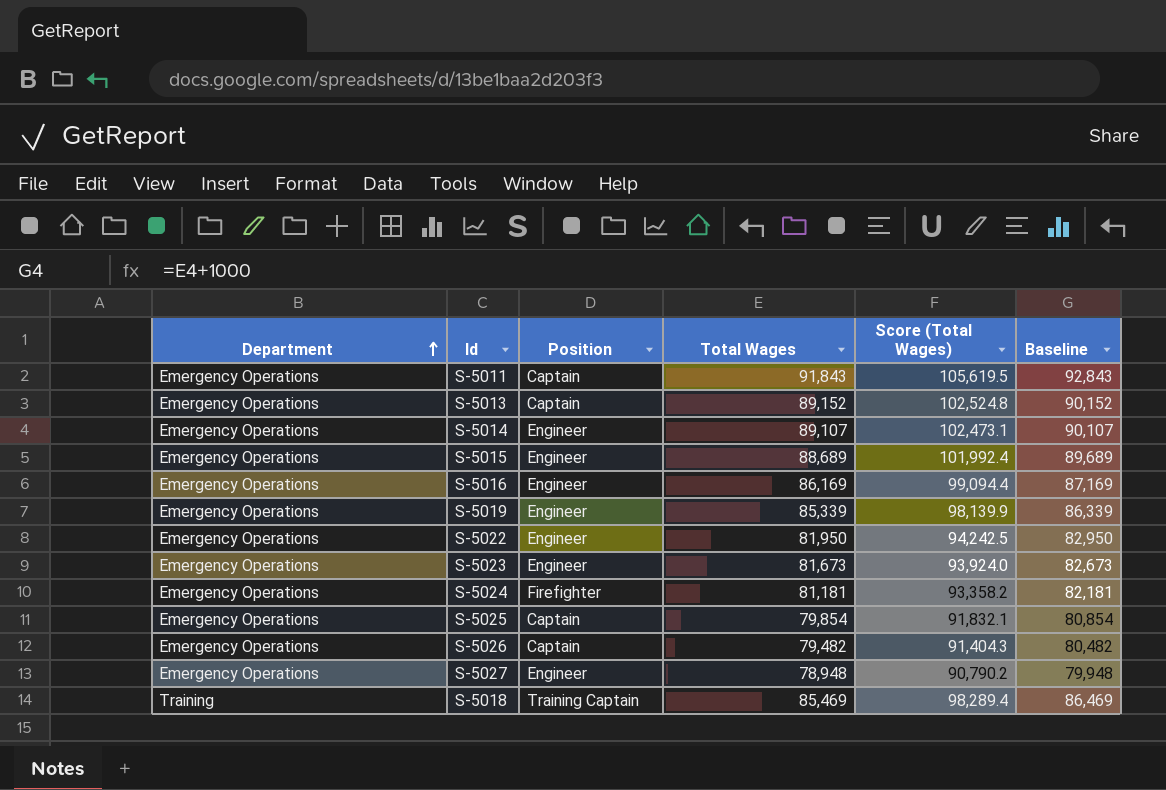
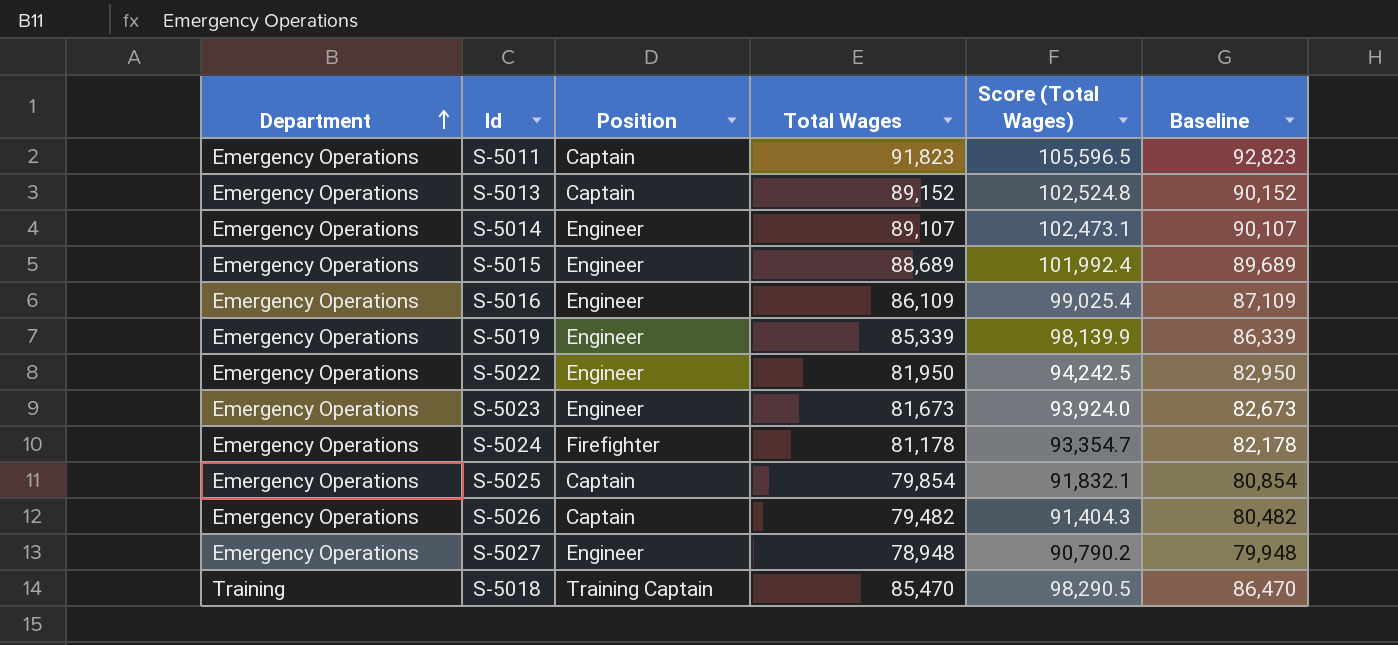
S-5011 | Total Wages: 91,843 -> 91,823
S-5011 | Score (Total Wages): 105,619.5 -> 105,596.5
S-5011 | Baseline: 92,843 -> 92,823
S-5016 | Total Wages: 86,169 -> 86,109
S-5016 | Score (Total Wages): 99,094.4 -> 99,025.4
S-5016 | Baseline: 87,169 -> 87,109
S-5024 | Total Wages: 81,181 -> 81,178
S-5024 | Score (Total Wages): 93,358.2 -> 93,354.7
S-5024 | Baseline: 82,181 -> 82,178
S-5018 | Total Wages: 85,469 -> 85,470
S-5018 | Score (Total Wages): 98,289.4 -> 98,290.5
S-5018 | Baseline: 86,469 -> 86,470

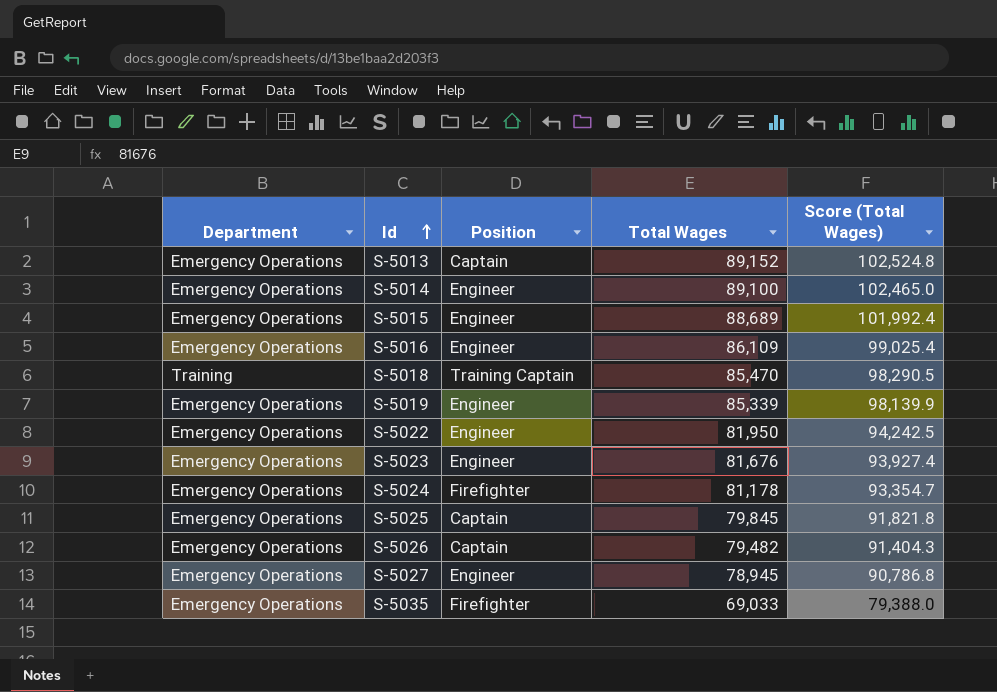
row order: Department ascending -> Id ascending
column Baseline | formula: [Total Wages] + 1000 -> none
row S-5011: Emergency Operations | Captain | 91,823 | 105,596.5 | 92,823 -> none
S-5014 | Total Wages: 89,107 -> 89,100
S-5014 | Score (Total Wages): 102,473.1 -> 102,465.0
S-5023 | Total Wages: 81,673 -> 81,676
S-5023 | Score (Total Wages): 93,924.0 -> 93,927.4
S-5025 | Total Wages: 79,854 -> 79,845
S-5025 | Score (Total Wages): 91,832.1 -> 91,821.8
S-5027 | Total Wages: 78,948 -> 78,945
S-5027 | Score (Total Wages): 90,790.2 -> 90,786.8
row S-5035: none -> Emergency Operations | Firefighter | 69,033 | 79,388.0

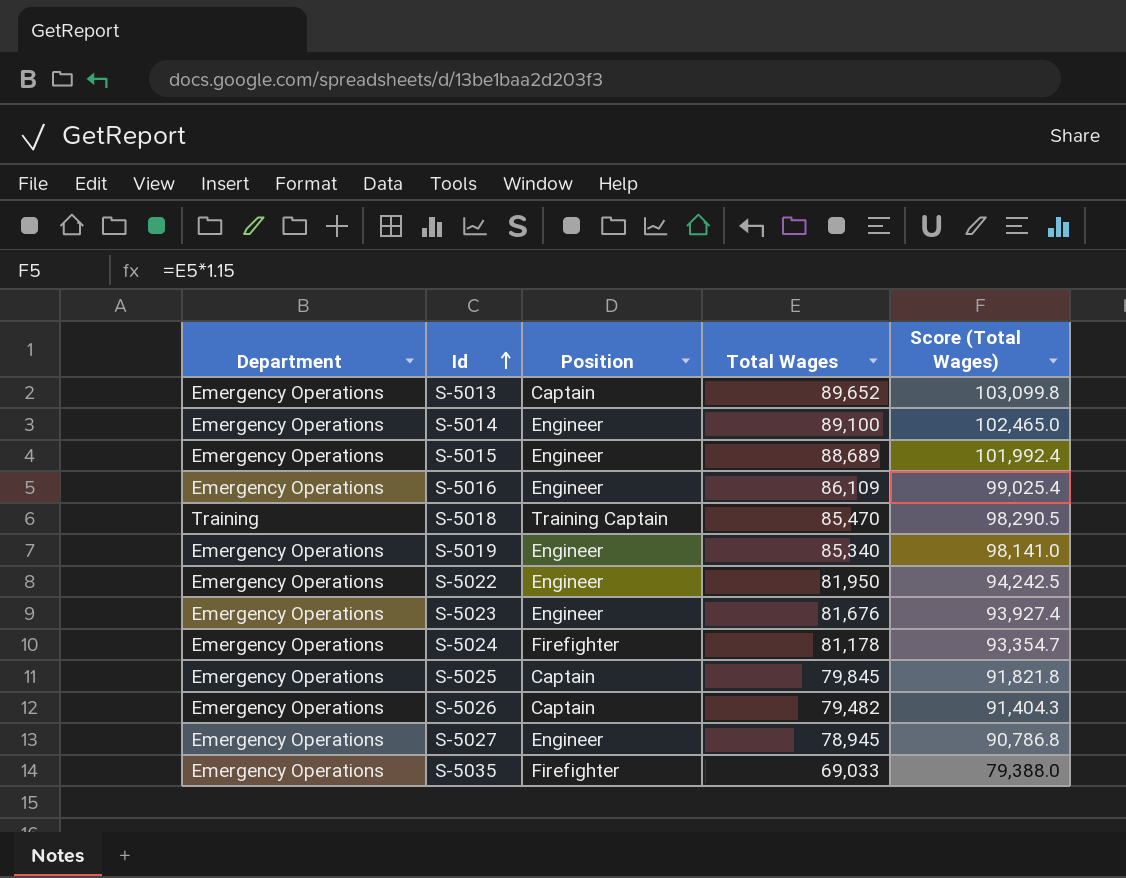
S-5013 | Total Wages: 89,152 -> 89,652
S-5013 | Score (Total Wages): 102,524.8 -> 103,099.8
S-5019 | Total Wages: 85,339 -> 85,340
S-5019 | Score (Total Wages): 98,139.9 -> 98,141.0

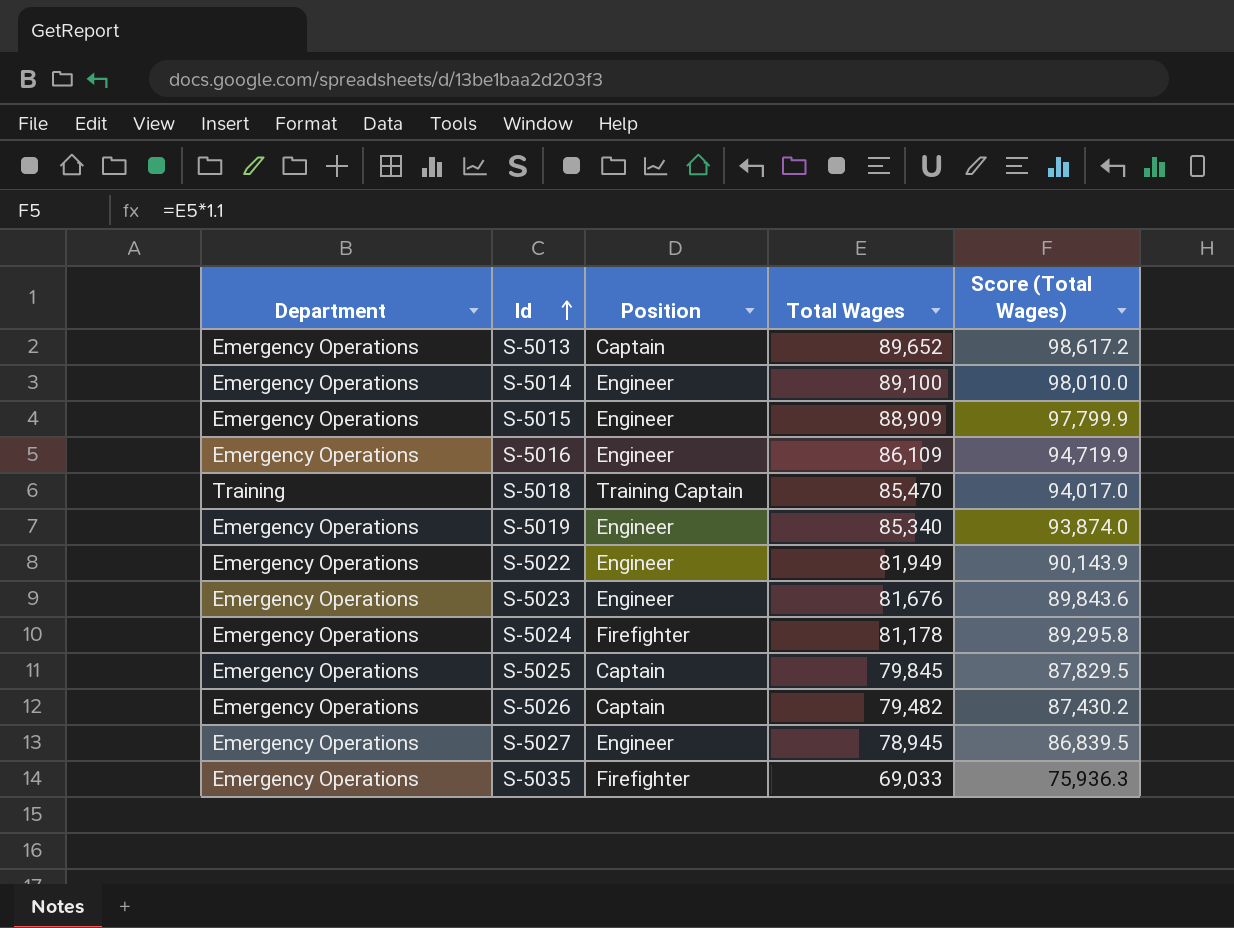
column Score (Total Wages) | formula: [Total Wages] * 1.15 -> [Total Wages] * 1.1
S-5015 | Total Wages: 88,689 -> 88,909
S-5022 | Total Wages: 81,950 -> 81,949

